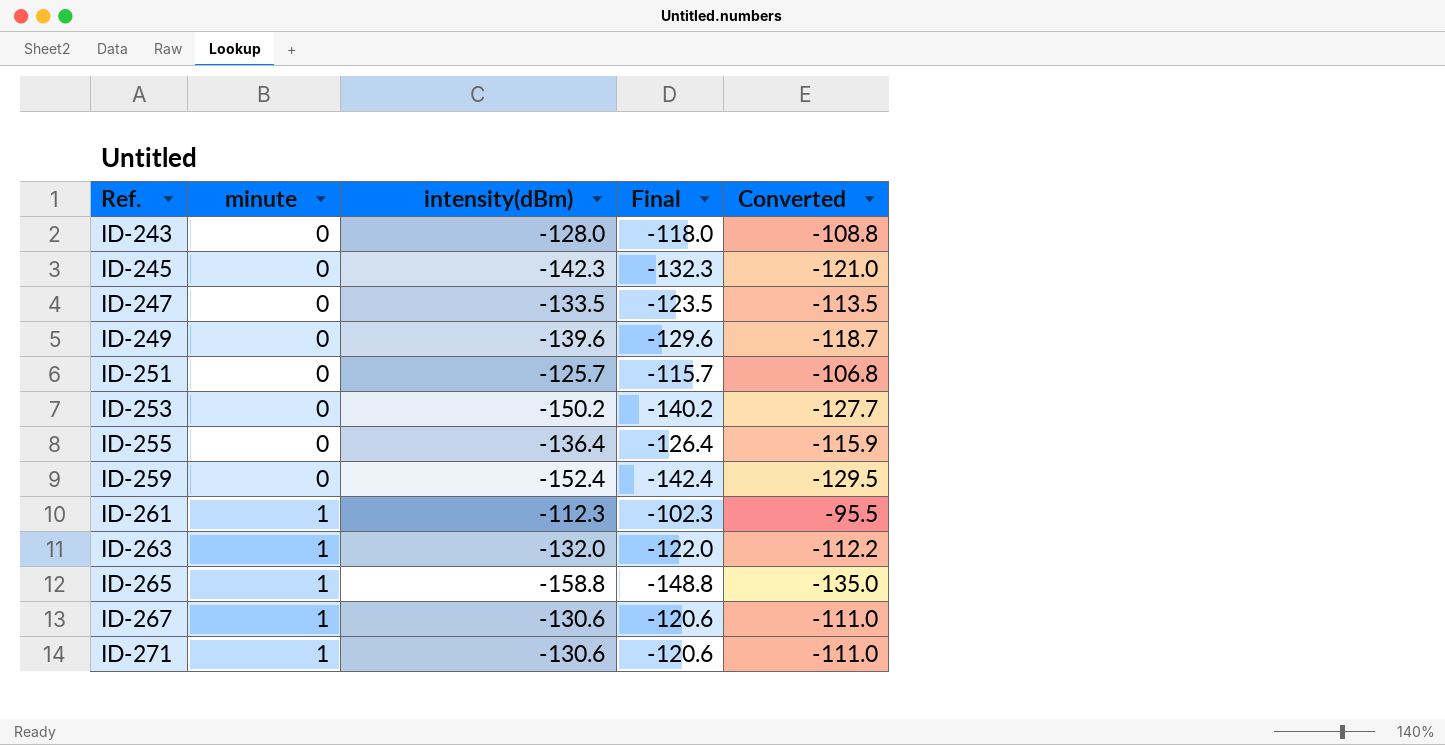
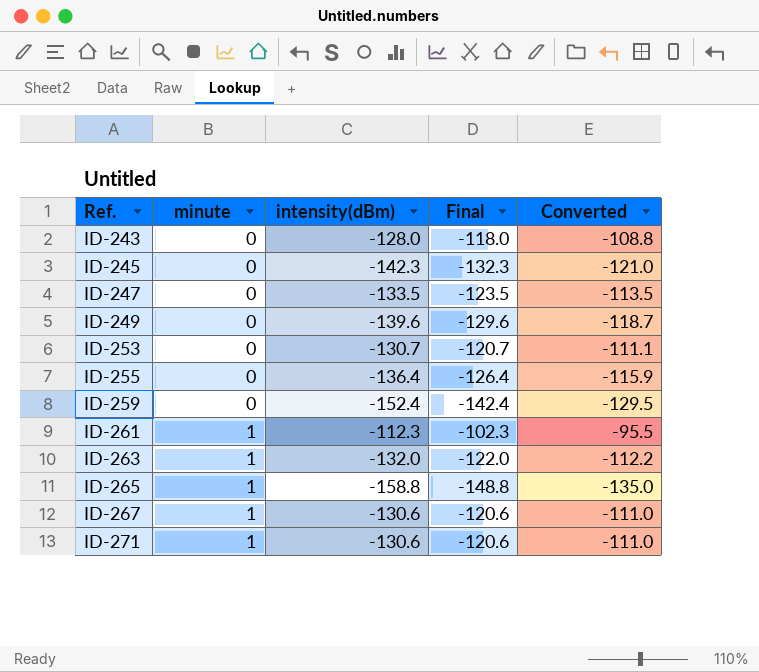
row ID-251: 0 | -125.7 | -115.7 | -106.8 -> none
ID-253 | intensity(dBm): -150.2 -> -130.7
ID-253 | Final: -140.2 -> -120.7
ID-253 | Converted: -127.7 -> -111.1

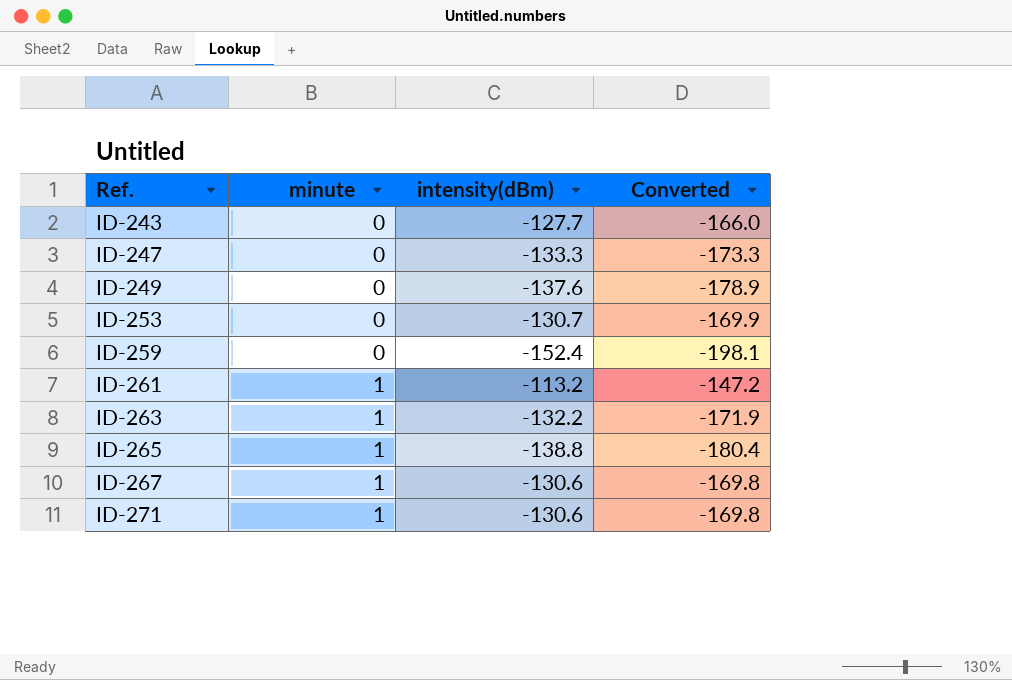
column Final | formula: [intensity(dBm)] + 10 -> none
column Converted | formula: [intensity(dBm)] * 0.85 -> [intensity(dBm)] * 1.3
row ID-245: 0 | -142.3 | -132.3 | -121.0 -> none
row ID-255: 0 | -136.4 | -126.4 | -115.9 -> none
ID-243 | intensity(dBm): -128.0 -> -127.7
ID-247 | intensity(dBm): -133.5 -> -133.3
ID-249 | intensity(dBm): -139.6 -> -137.6
ID-261 | intensity(dBm): -112.3 -> -113.2
ID-263 | intensity(dBm): -132.0 -> -132.2
ID-265 | intensity(dBm): -158.8 -> -138.8

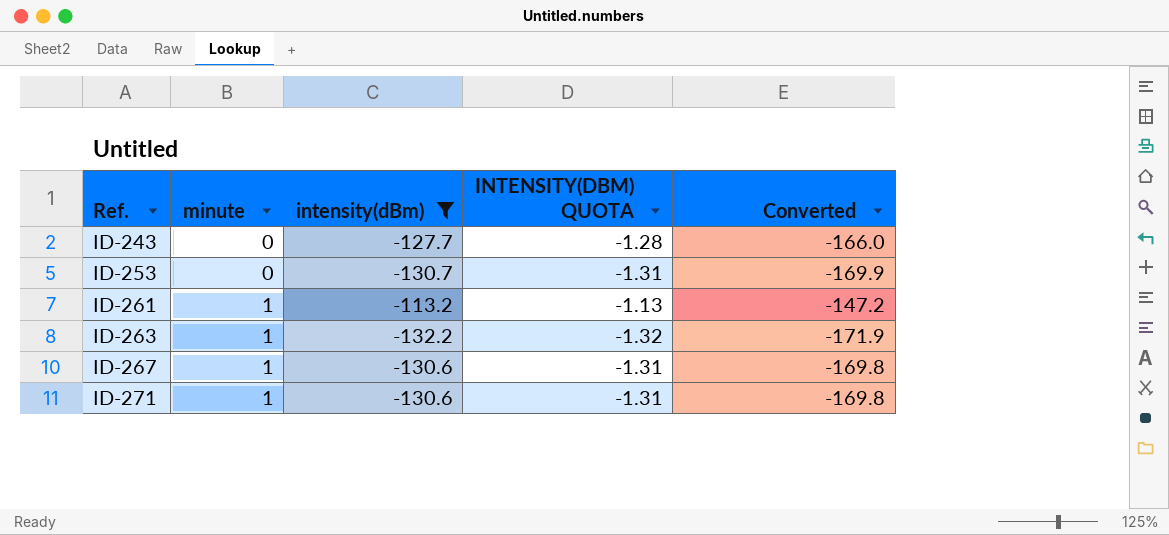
filter: none -> intensity(dBm) >= -132.2
column INTENSITY(DBM) QUOTA | formula: none -> [intensity(dBm)] * 0.01

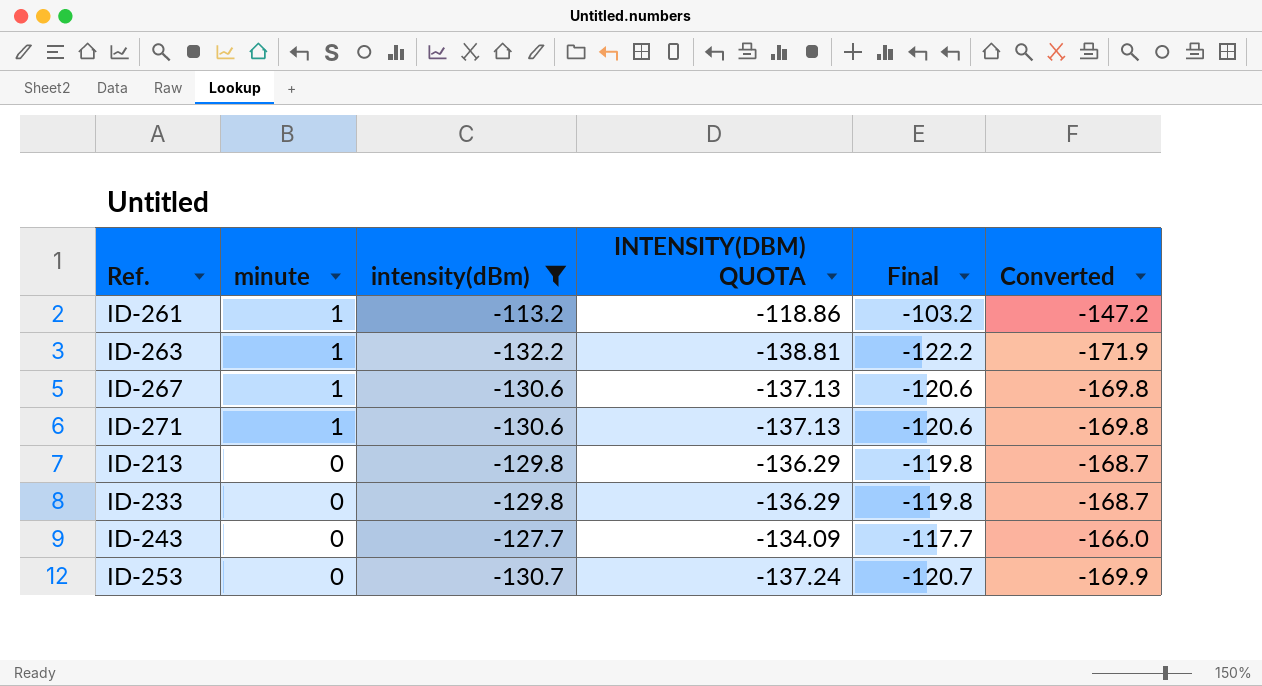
row order: Ref. ascending -> minute descending
column INTENSITY(DBM) QUOTA | formula: [intensity(dBm)] * 0.01 -> [intensity(dBm)] * 1.05
column Final | formula: none -> [intensity(dBm)] + 10
row ID-213: none -> 0 | -129.8 | -136.29 | -119.8 | -168.7
row ID-233: none -> 0 | -129.8 | -136.29 | -119.8 | -168.7

